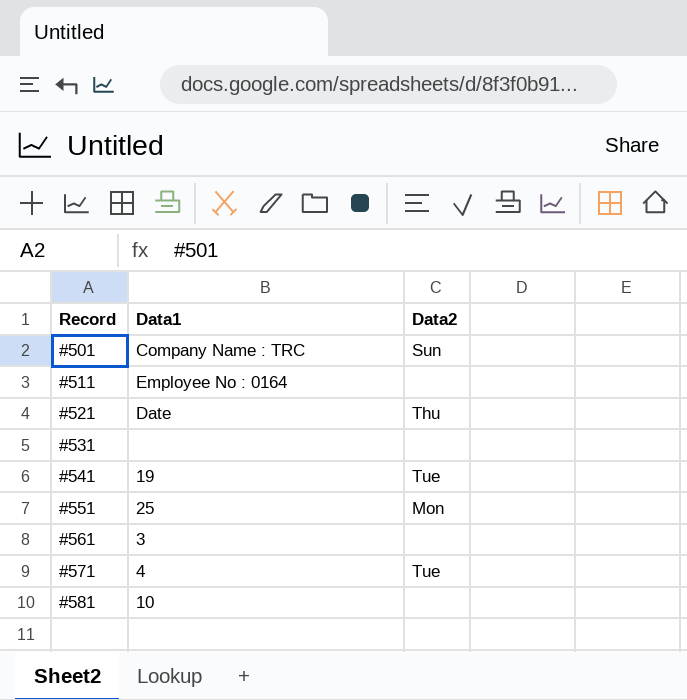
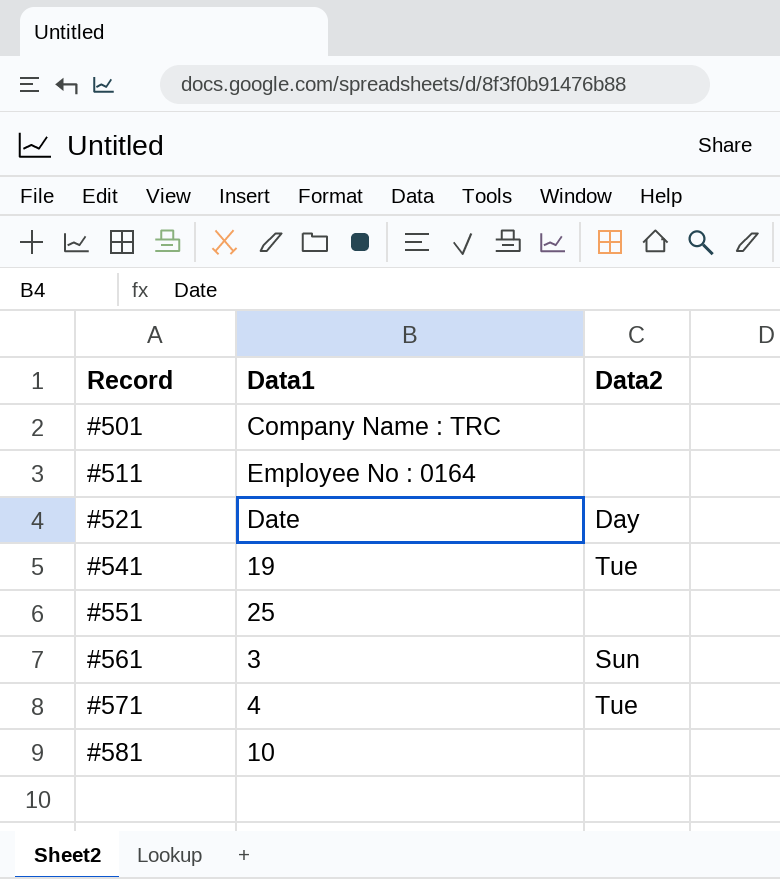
row #531: none | none -> none
#501 | Data2: Sun -> none
#521 | Data2: Thu -> Day
#551 | Data2: Mon -> none
#561 | Data2: none -> Sun

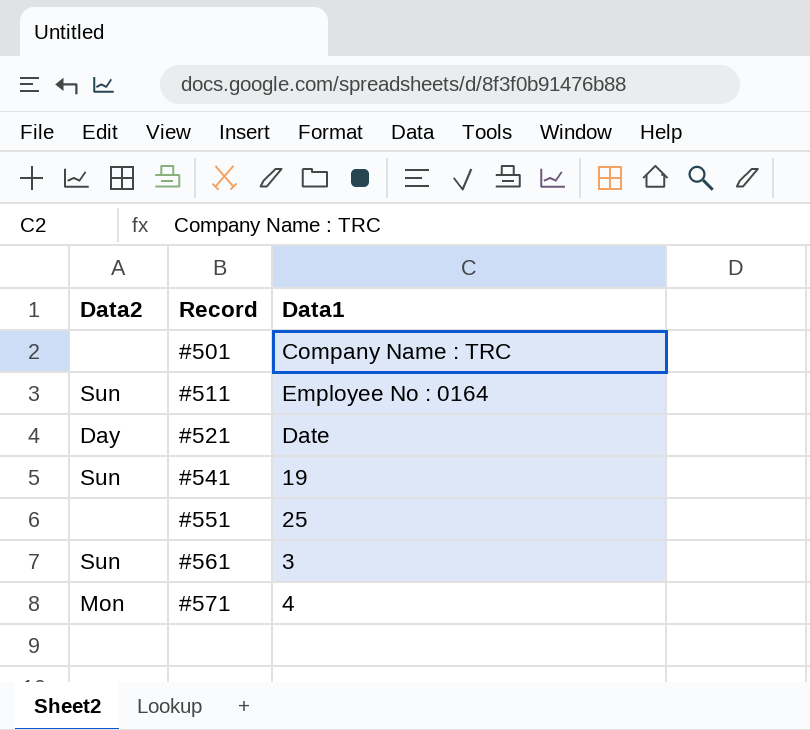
column Data2 | position: 3 -> 1
row #581: 10 | none -> none
#511 | Data2: none -> Sun
#541 | Data2: Tue -> Sun
#571 | Data2: Tue -> Mon

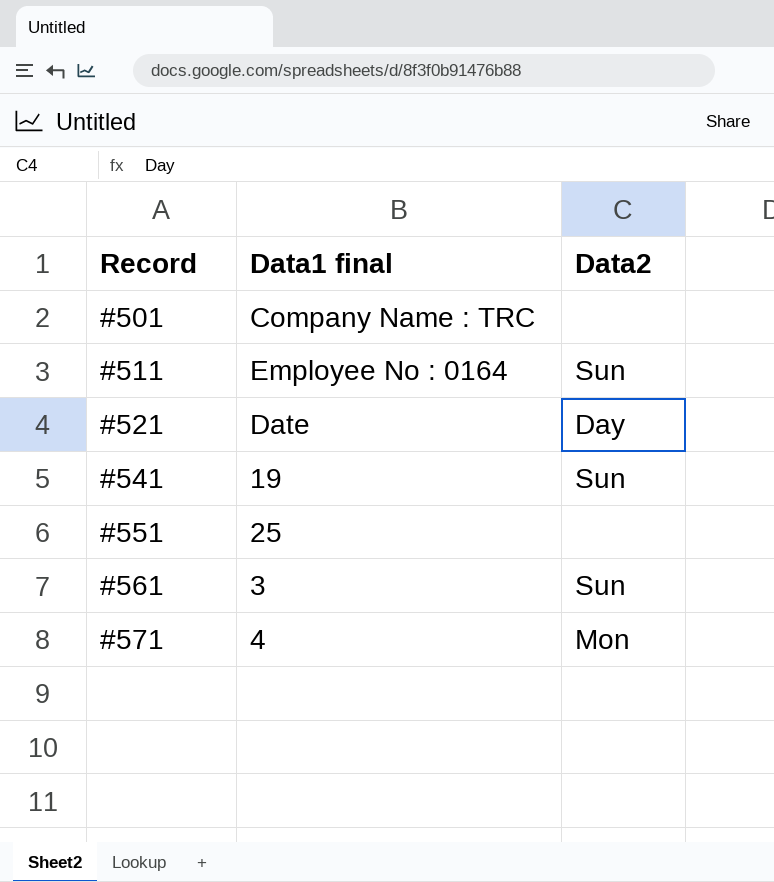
column name: Data1 -> Data1 final
column Data2 | position: 1 -> 3

